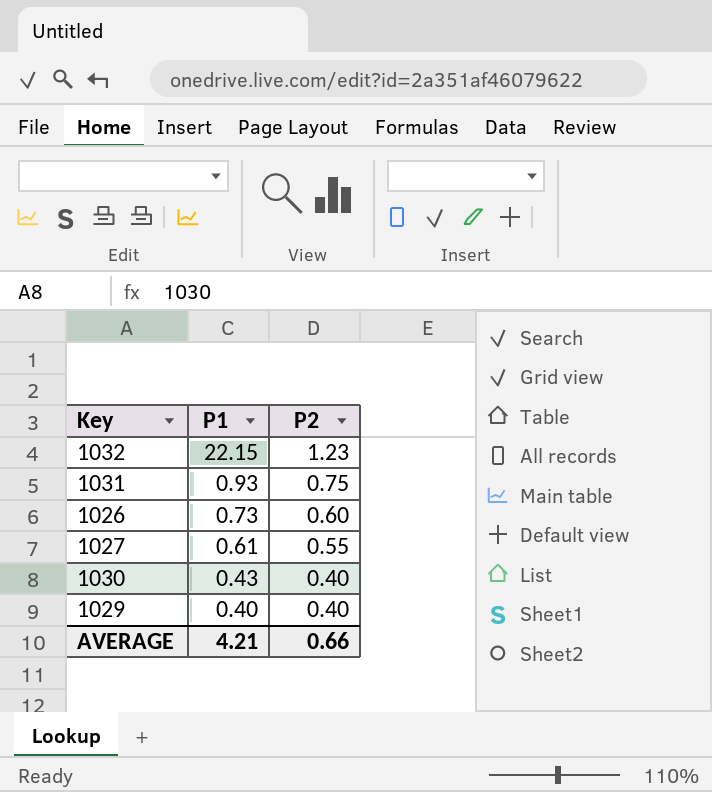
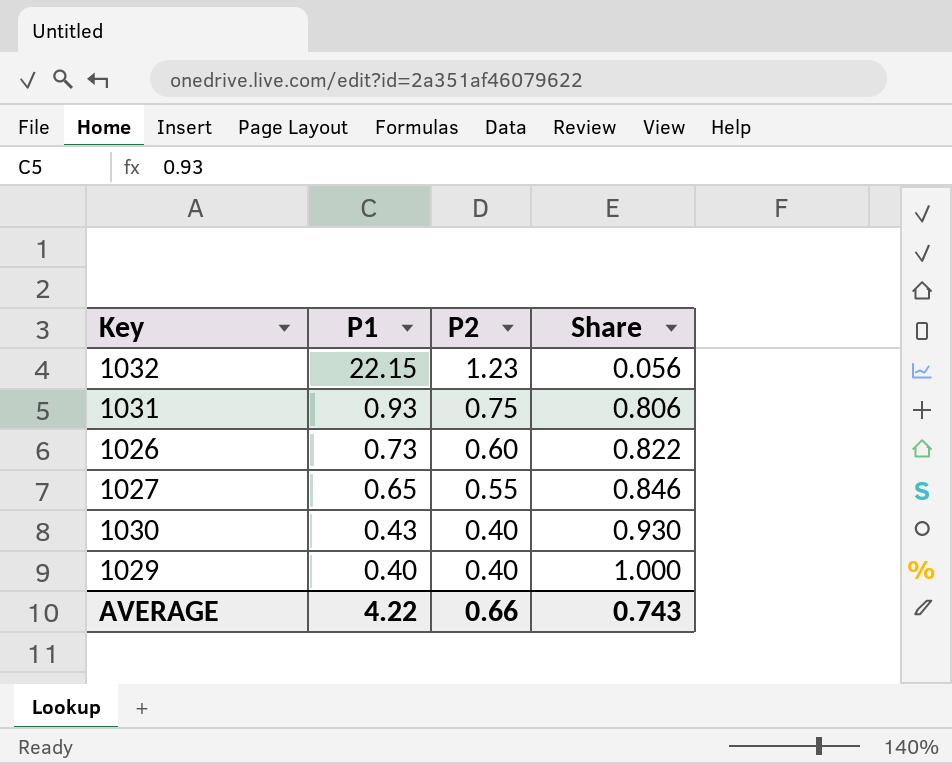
column Share | formula: none -> [P2] / [P1]
1027 | P1: 0.61 -> 0.65
AVERAGE | P1: 4.21 -> 4.22

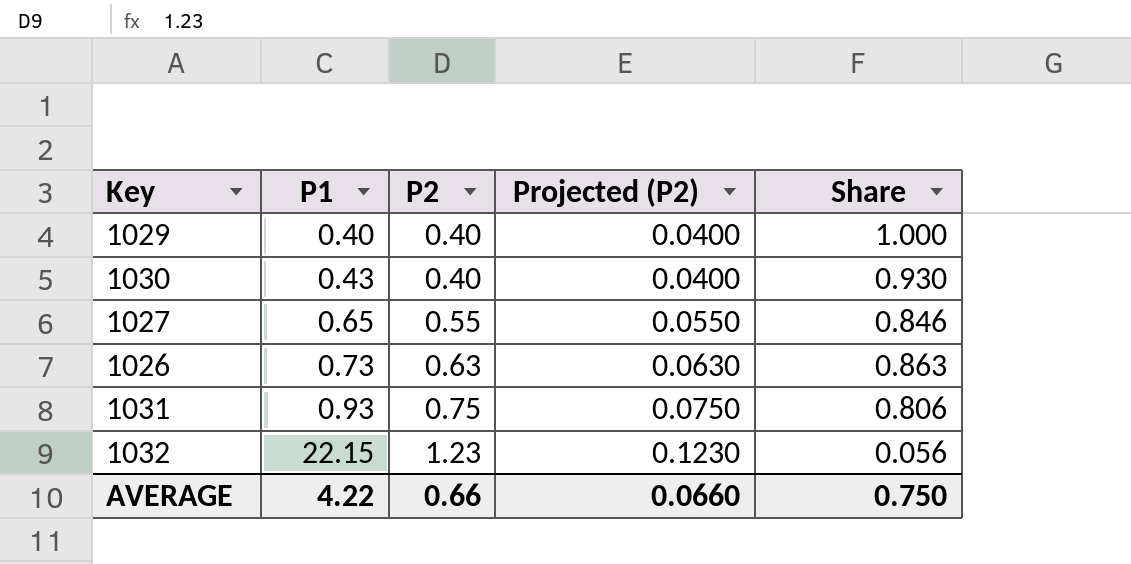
row order: P1 descending -> P1 ascending
column Projected (P2) | formula: none -> [P2] * 0.1
1026 | P2: 0.60 -> 0.63
1026 | Share: 0.822 -> 0.863
AVERAGE | Share: 0.743 -> 0.750

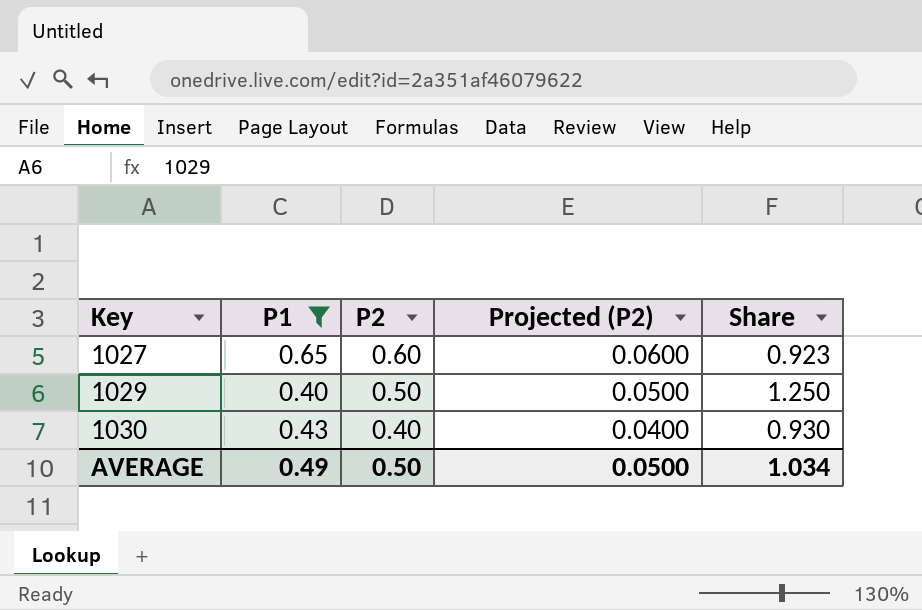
filter: none -> P1 <= 0.65
row order: P1 ascending -> Key ascending
1027 | P2: 0.55 -> 0.60
1027 | Projected (P2): 0.0550 -> 0.0600
1027 | Share: 0.846 -> 0.923
1029 | P2: 0.40 -> 0.50
1029 | Projected (P2): 0.0400 -> 0.0500
1029 | Share: 1.000 -> 1.250
AVERAGE | P1: 4.22 -> 0.49
AVERAGE | P2: 0.66 -> 0.50
AVERAGE | Projected (P2): 0.0660 -> 0.0500
AVERAGE | Share: 0.750 -> 1.034

